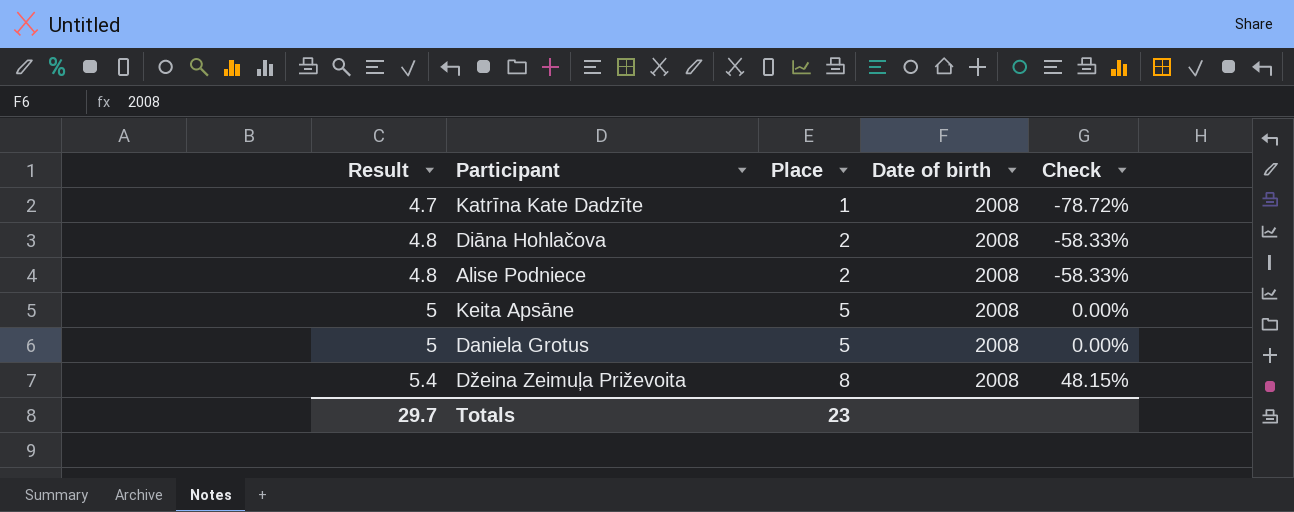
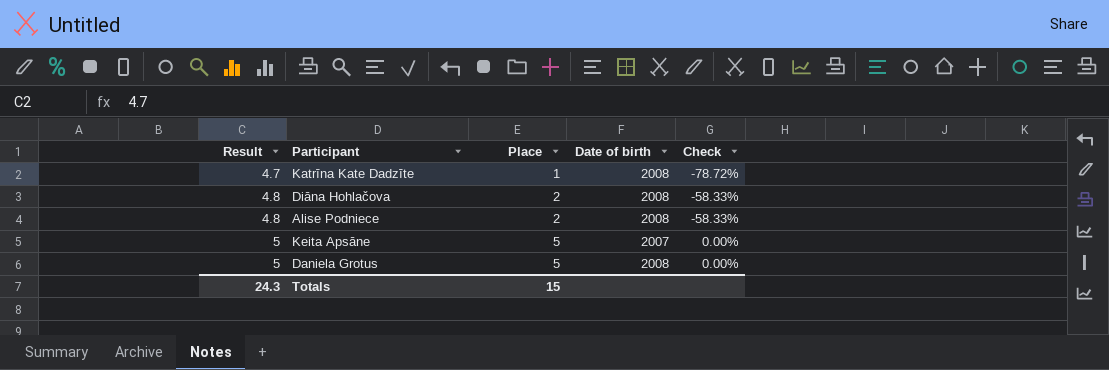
row Džeina Zeimuļa Priževoita: 5.4 | 8 | 2008 | 48.15% -> none
Keita Apsāne | Date of birth: 2008 -> 2007
Totals | Result: 29.7 -> 24.3
Totals | Place: 23 -> 15

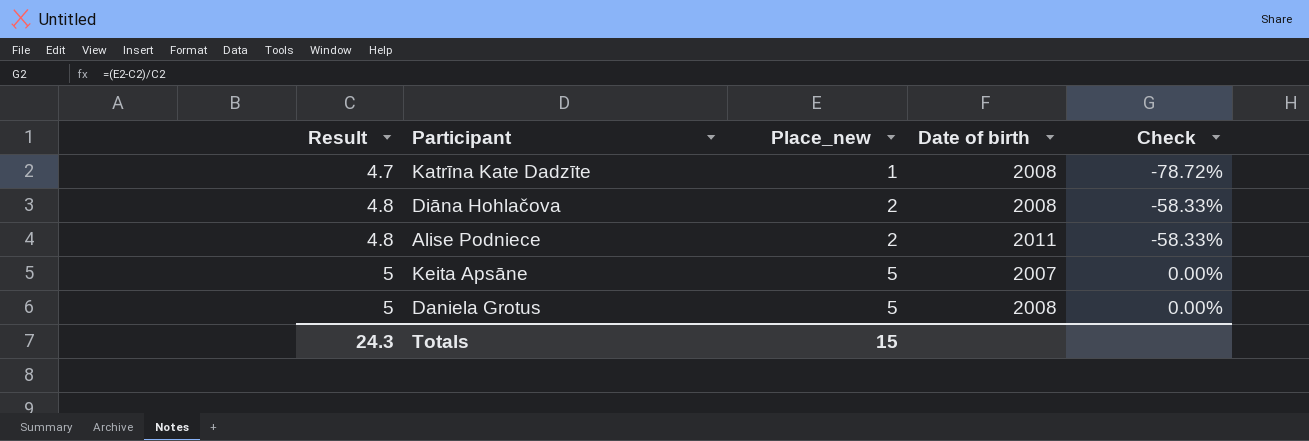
column name: Place -> Place_new
Alise Podniece | Date of birth: 2008 -> 2011

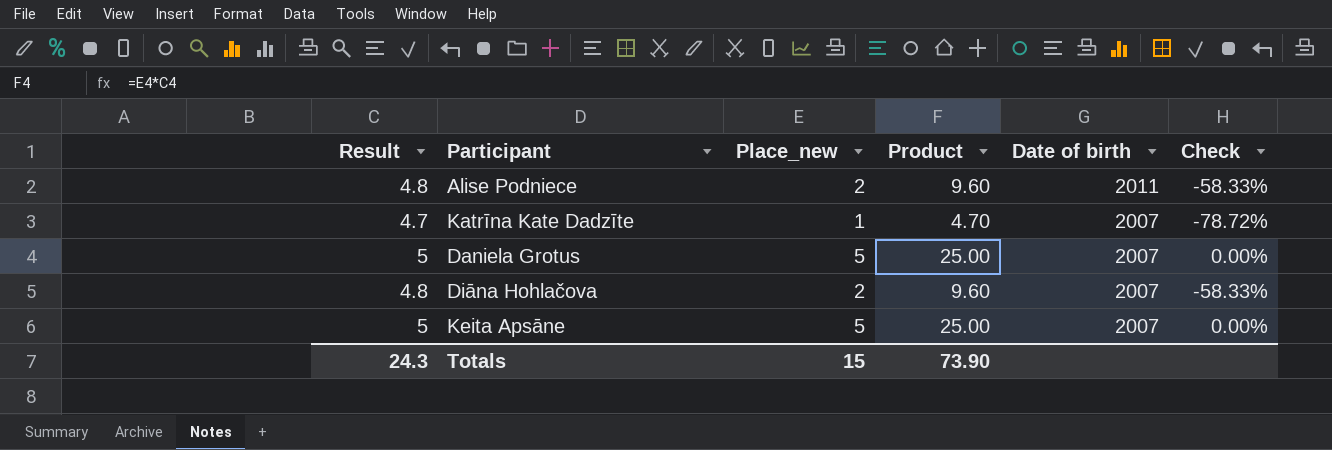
row order: Result ascending -> Date of birth descending
column Product | formula: none -> [Result] * [Place_new]
Katrīna Kate Dadzīte | Date of birth: 2008 -> 2007
Daniela Grotus | Date of birth: 2008 -> 2007
Diāna Hohlačova | Date of birth: 2008 -> 2007

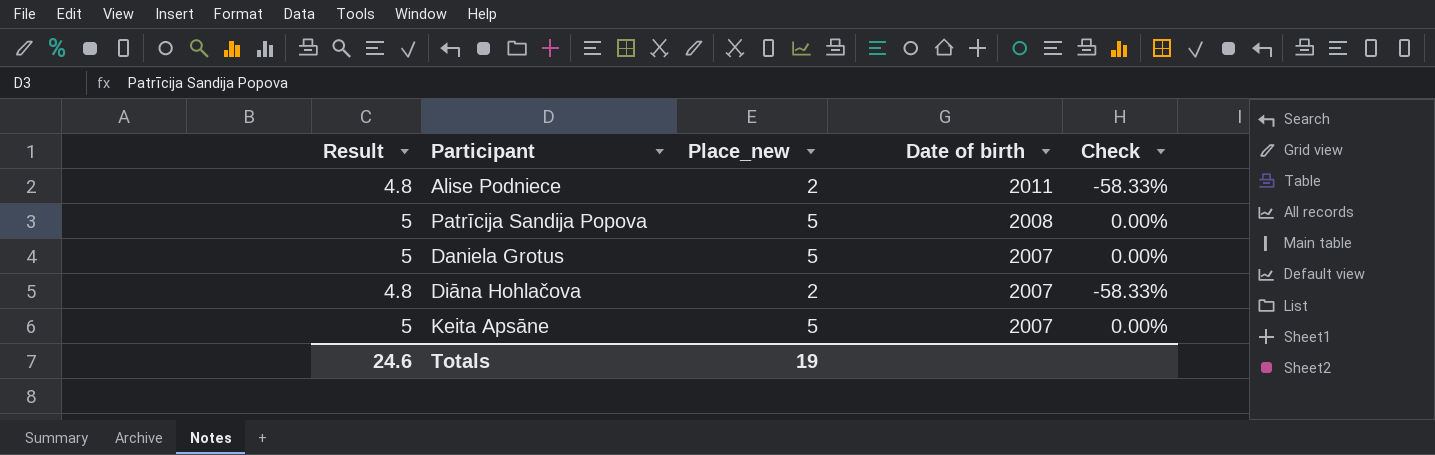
column Product | formula: [Result] * [Place_new] -> none
row Katrīna Kate Dadzīte: 4.7 | 1 | 4.70 | 2007 | -78.72% -> none
row Patrīcija Sandija Popova: none -> 5 | 5 | 2008 | 0.00%
Totals | Result: 24.3 -> 24.6
Totals | Place_new: 15 -> 19

